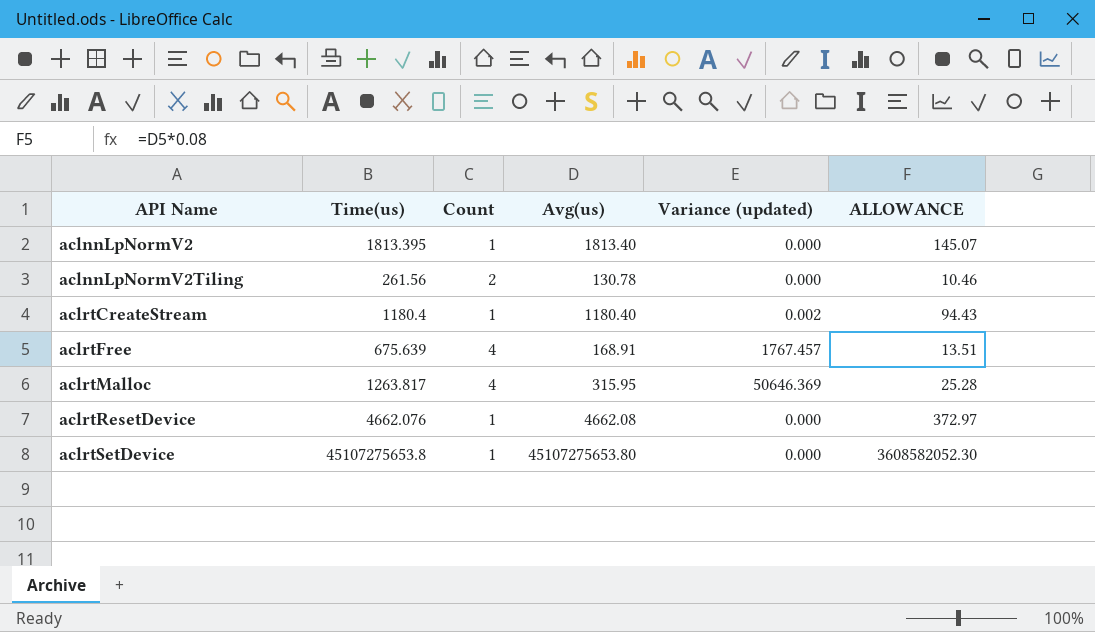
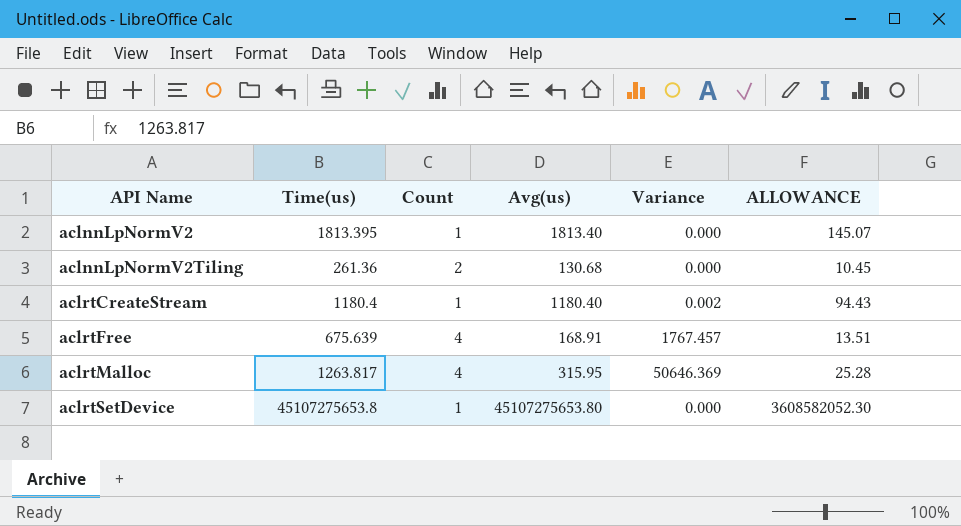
column name: Variance (updated) -> Variance
row aclrtResetDevice: 4662.076 | 1 | 4662.08 | 0.000 | 372.97 -> none
aclnnLpNormV2Tiling | Time(us): 261.56 -> 261.36
aclnnLpNormV2Tiling | Avg(us): 130.78 -> 130.68
aclnnLpNormV2Tiling | ALLOWANCE: 10.46 -> 10.45

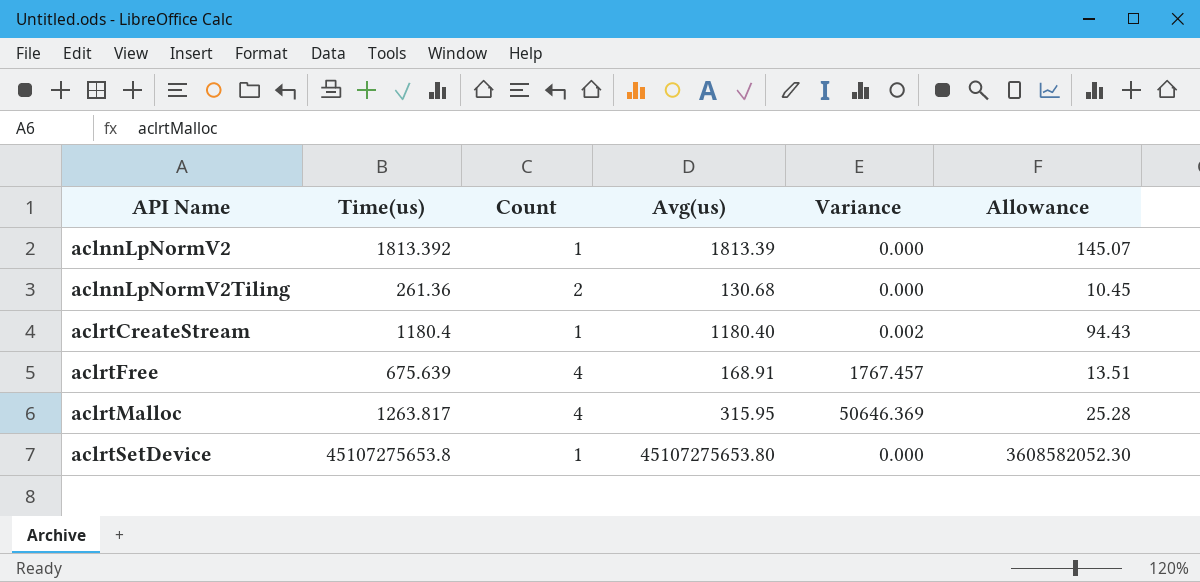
column name: ALLOWANCE -> Allowance
aclnnLpNormV2 | Time(us): 1813.395 -> 1813.392
aclnnLpNormV2 | Avg(us): 1813.40 -> 1813.39

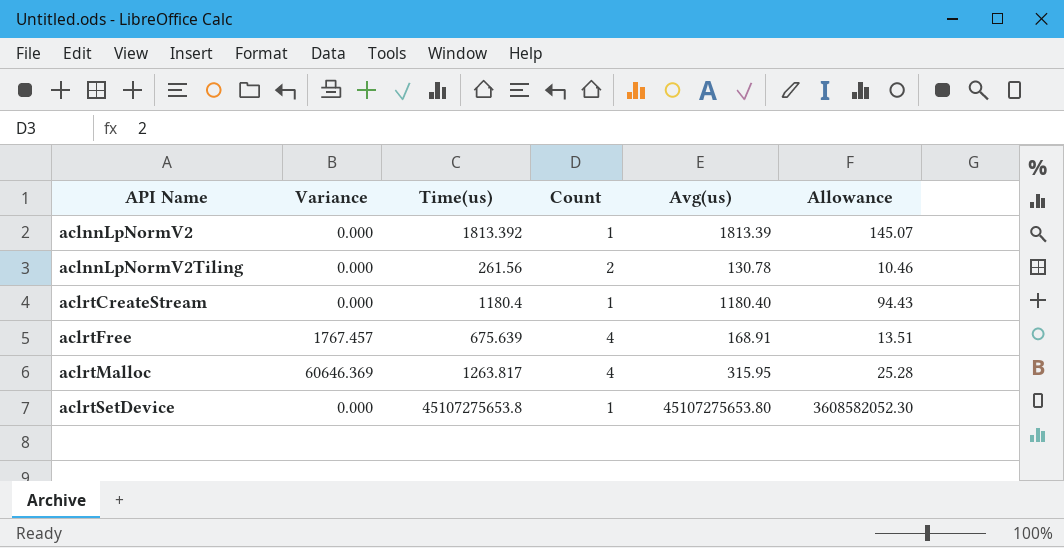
column Variance | position: 5 -> 2
aclnnLpNormV2Tiling | Time(us): 261.36 -> 261.56
aclnnLpNormV2Tiling | Avg(us): 130.68 -> 130.78
aclnnLpNormV2Tiling | Allowance: 10.45 -> 10.46
aclrtCreateStream | Variance: 0.002 -> 0.000
aclrtMalloc | Variance: 50646.369 -> 60646.369

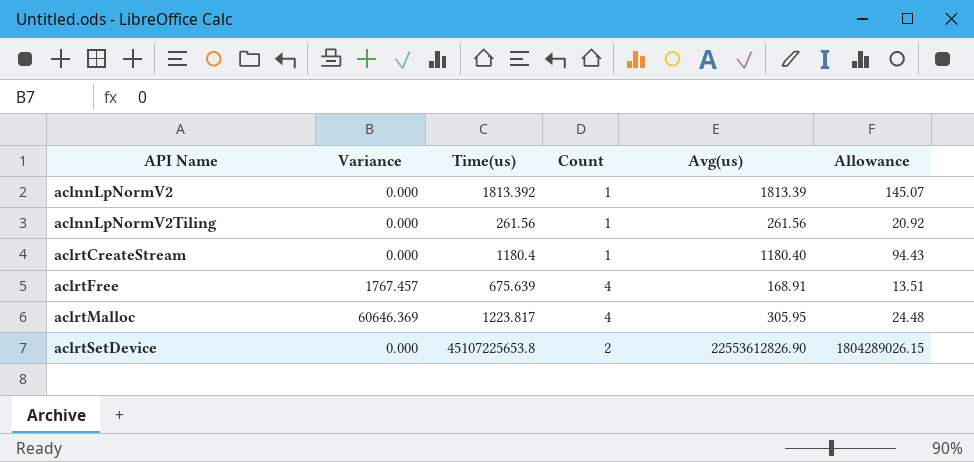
aclnnLpNormV2Tiling | Count: 2 -> 1
aclnnLpNormV2Tiling | Avg(us): 130.78 -> 261.56
aclnnLpNormV2Tiling | Allowance: 10.46 -> 20.92
aclrtMalloc | Time(us): 1263.817 -> 1223.817
aclrtMalloc | Avg(us): 315.95 -> 305.95
aclrtMalloc | Allowance: 25.28 -> 24.48
aclrtSetDevice | Time(us): 45107275653.8 -> 45107225653.8
aclrtSetDevice | Count: 1 -> 2
aclrtSetDevice | Avg(us): 45107275653.80 -> 22553612826.90
aclrtSetDevice | Allowance: 3608582052.30 -> 1804289026.15

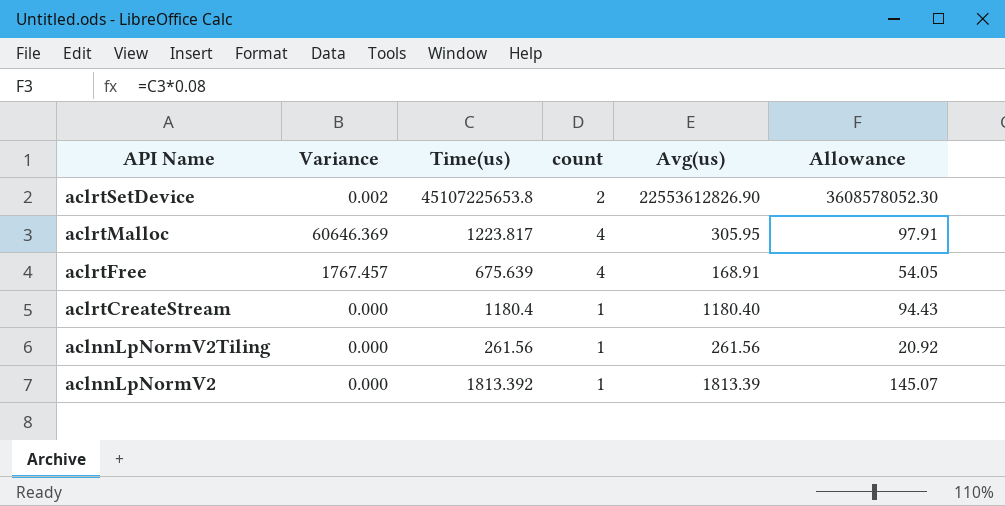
row order: API Name ascending -> API Name descending
column name: Count -> count
column Allowance | formula: [Avg(us)] * 0.08 -> [Time(us)] * 0.08
aclrtSetDevice | Variance: 0.000 -> 0.002

